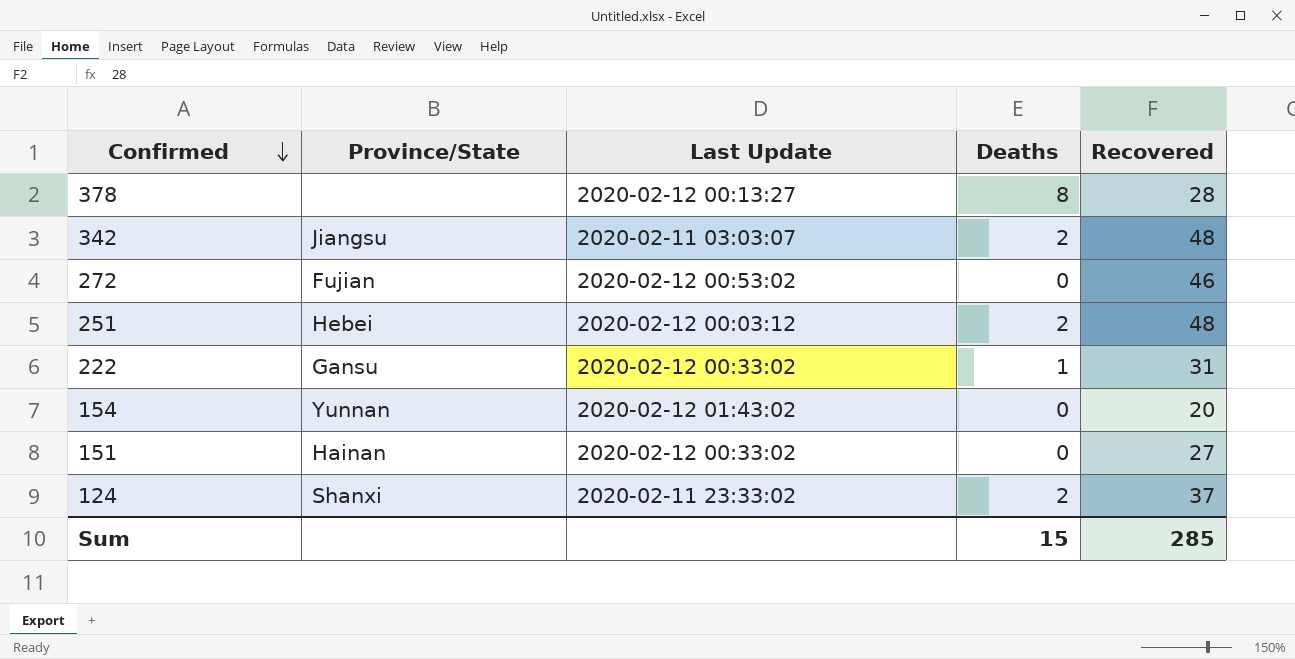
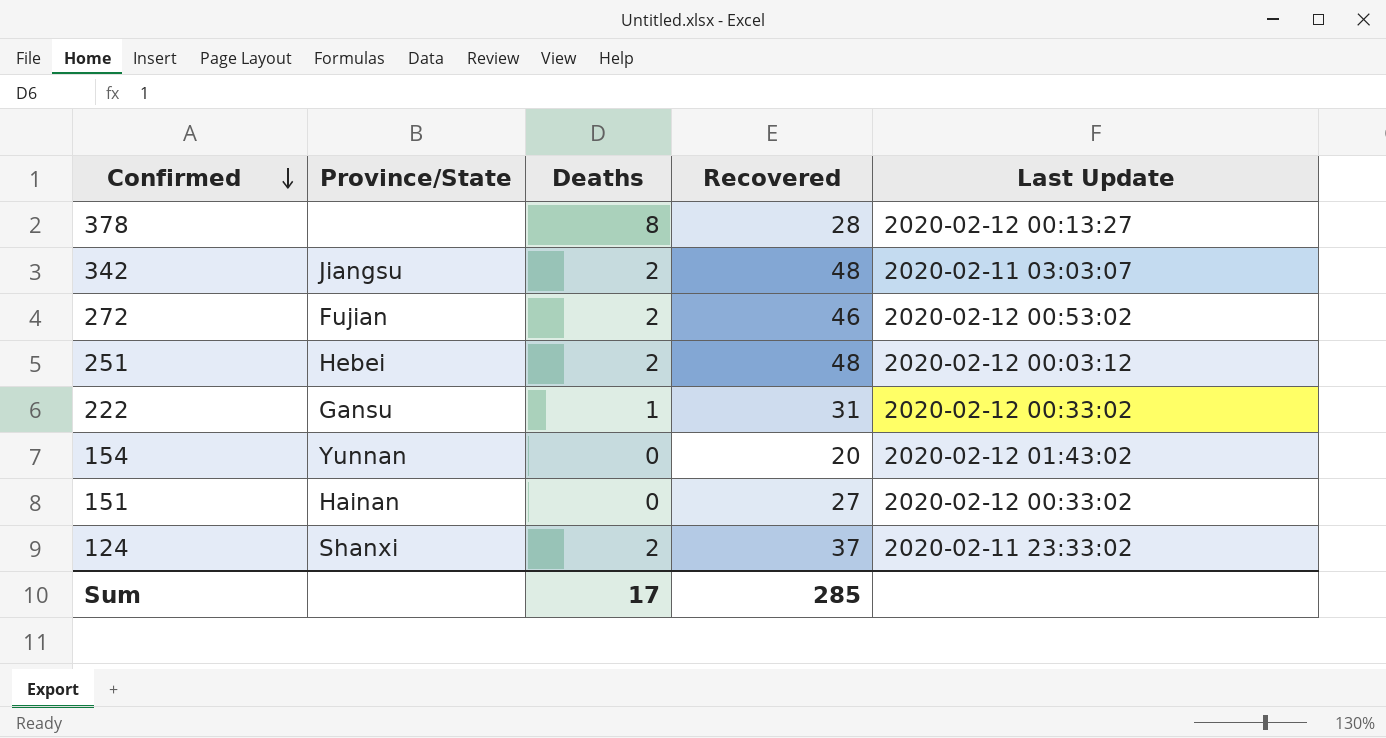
column Last Update | position: 3 -> 5
272 | Deaths: 0 -> 2
Sum | Deaths: 15 -> 17

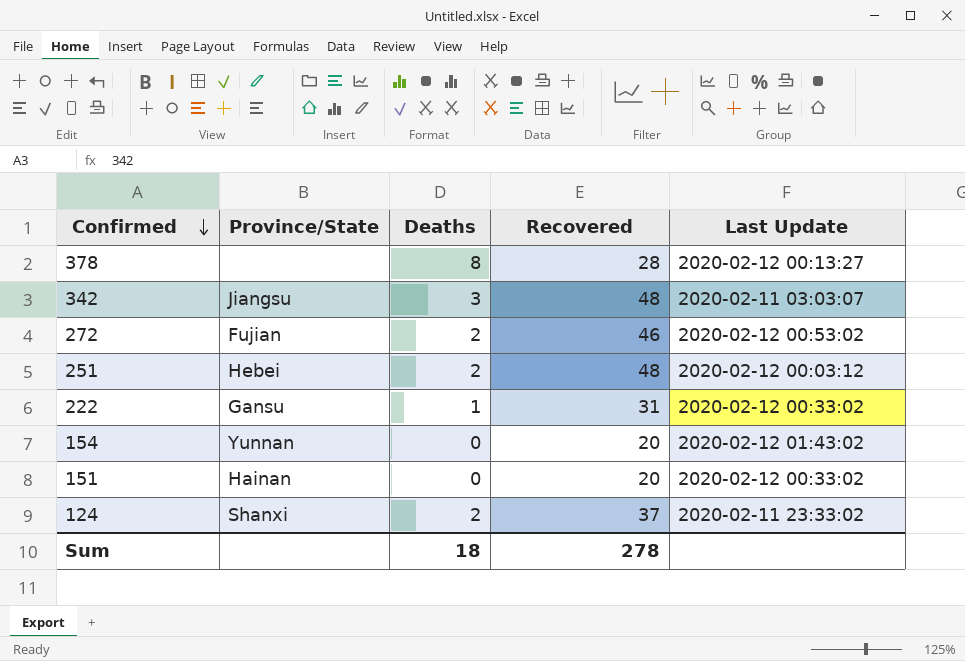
342 | Deaths: 2 -> 3
151 | Recovered: 27 -> 20
Sum | Deaths: 17 -> 18
Sum | Recovered: 285 -> 278

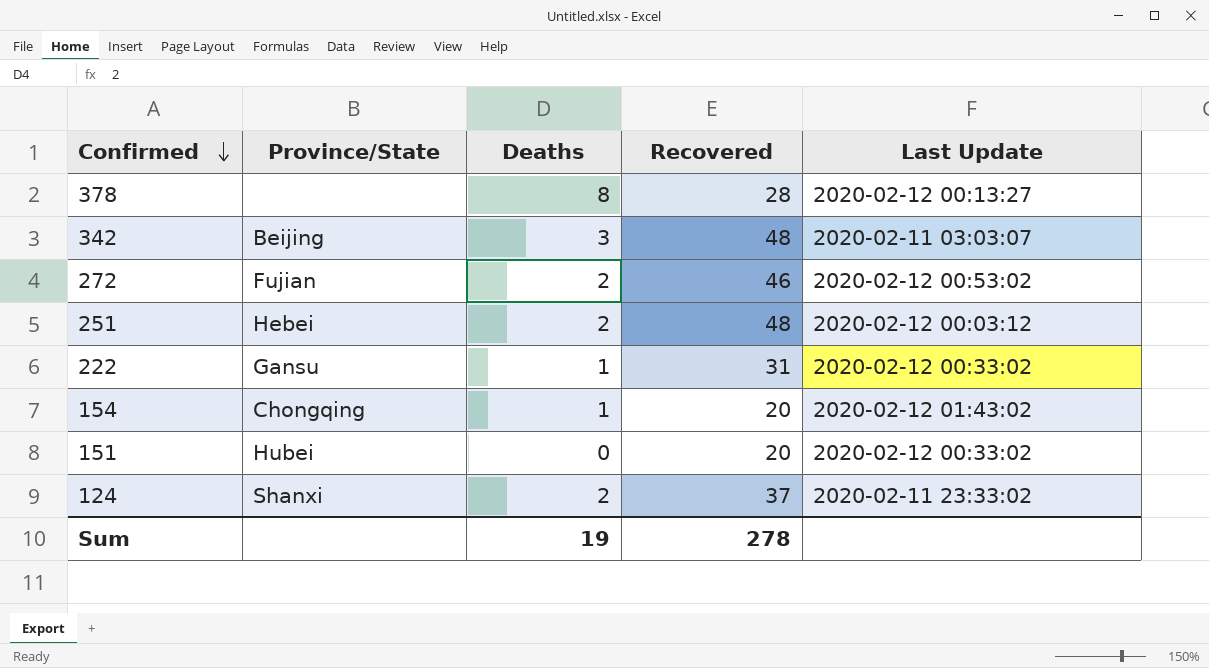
342 | Province/State: Jiangsu -> Beijing
154 | Province/State: Yunnan -> Chongqing
154 | Deaths: 0 -> 1
151 | Province/State: Hainan -> Hubei
Sum | Deaths: 18 -> 19

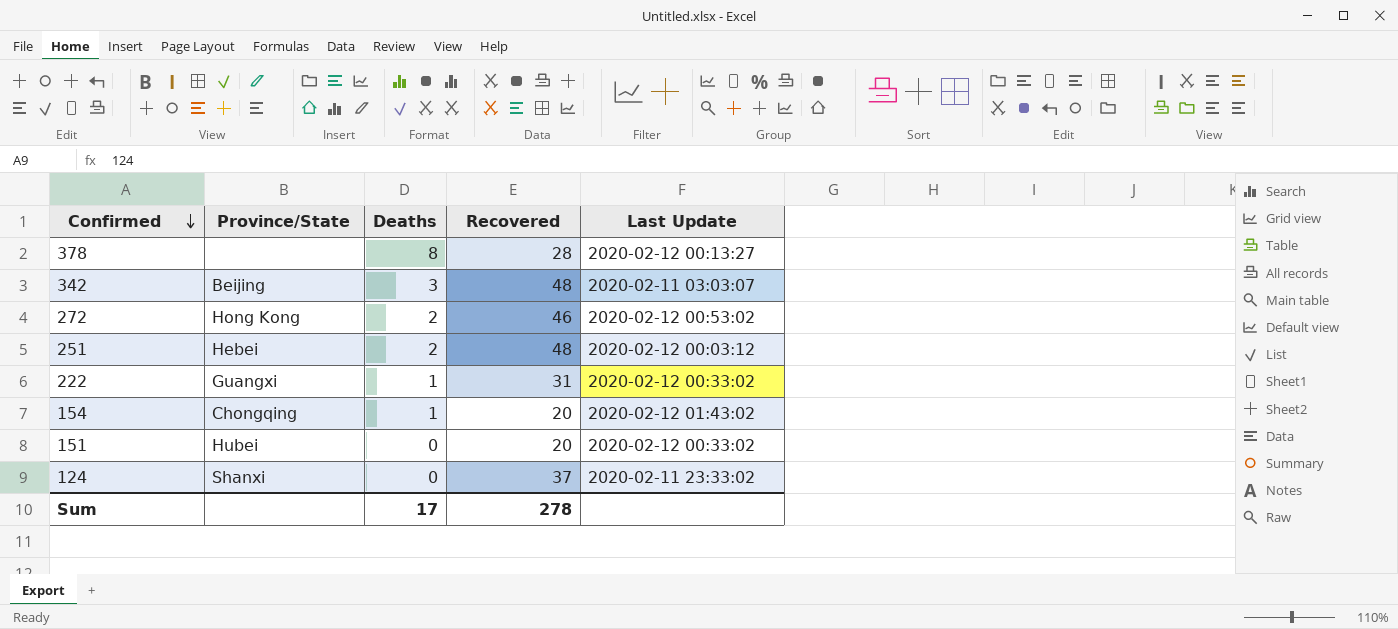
272 | Province/State: Fujian -> Hong Kong
222 | Province/State: Gansu -> Guangxi
124 | Deaths: 2 -> 0
Sum | Deaths: 19 -> 17

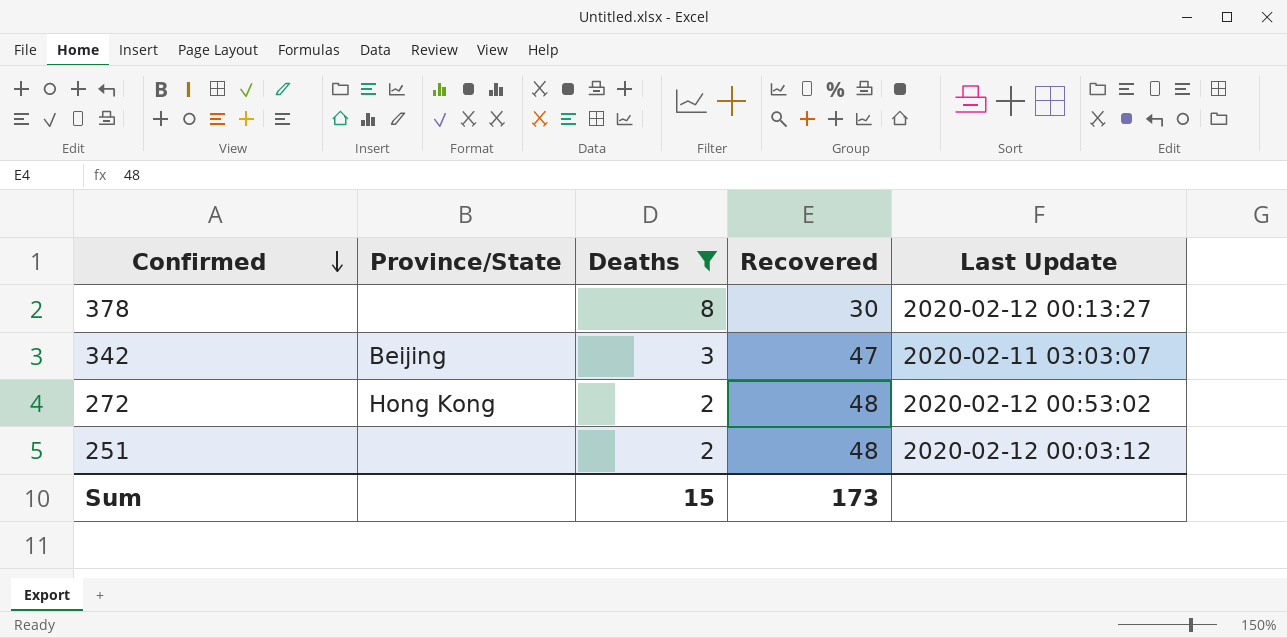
filter: none -> Deaths >= 2
378 | Recovered: 28 -> 30
342 | Recovered: 48 -> 47
272 | Recovered: 46 -> 48
251 | Province/State: Hebei -> none
Sum | Deaths: 17 -> 15
Sum | Recovered: 278 -> 173

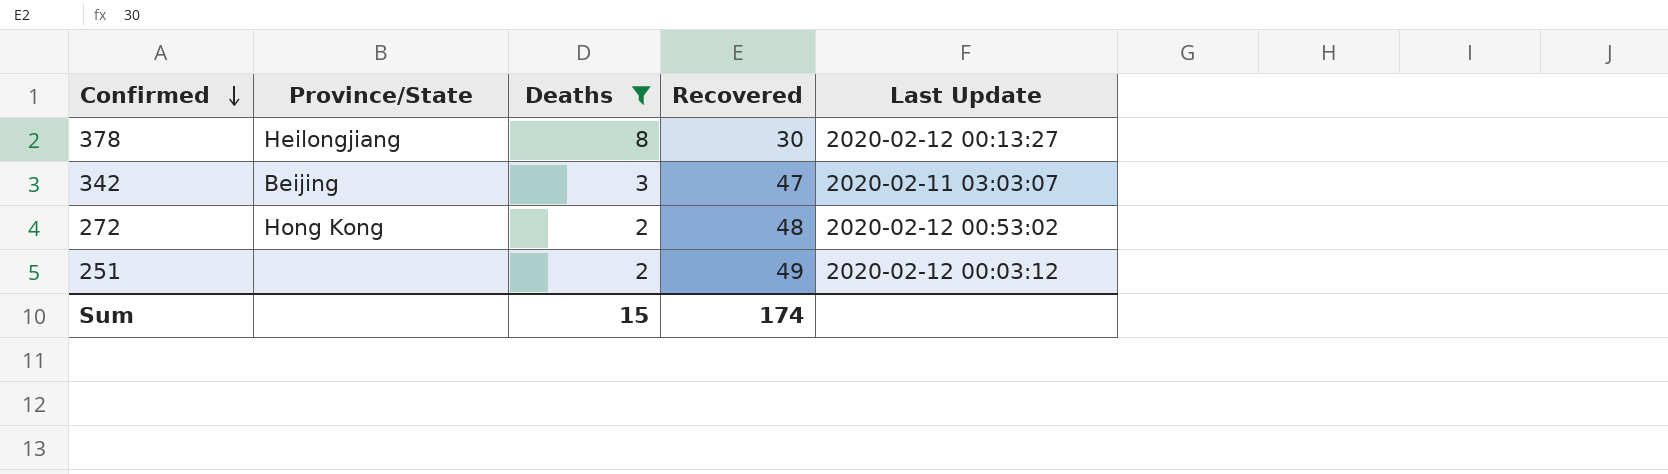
378 | Province/State: none -> Heilongjiang
251 | Recovered: 48 -> 49
Sum | Recovered: 173 -> 174

